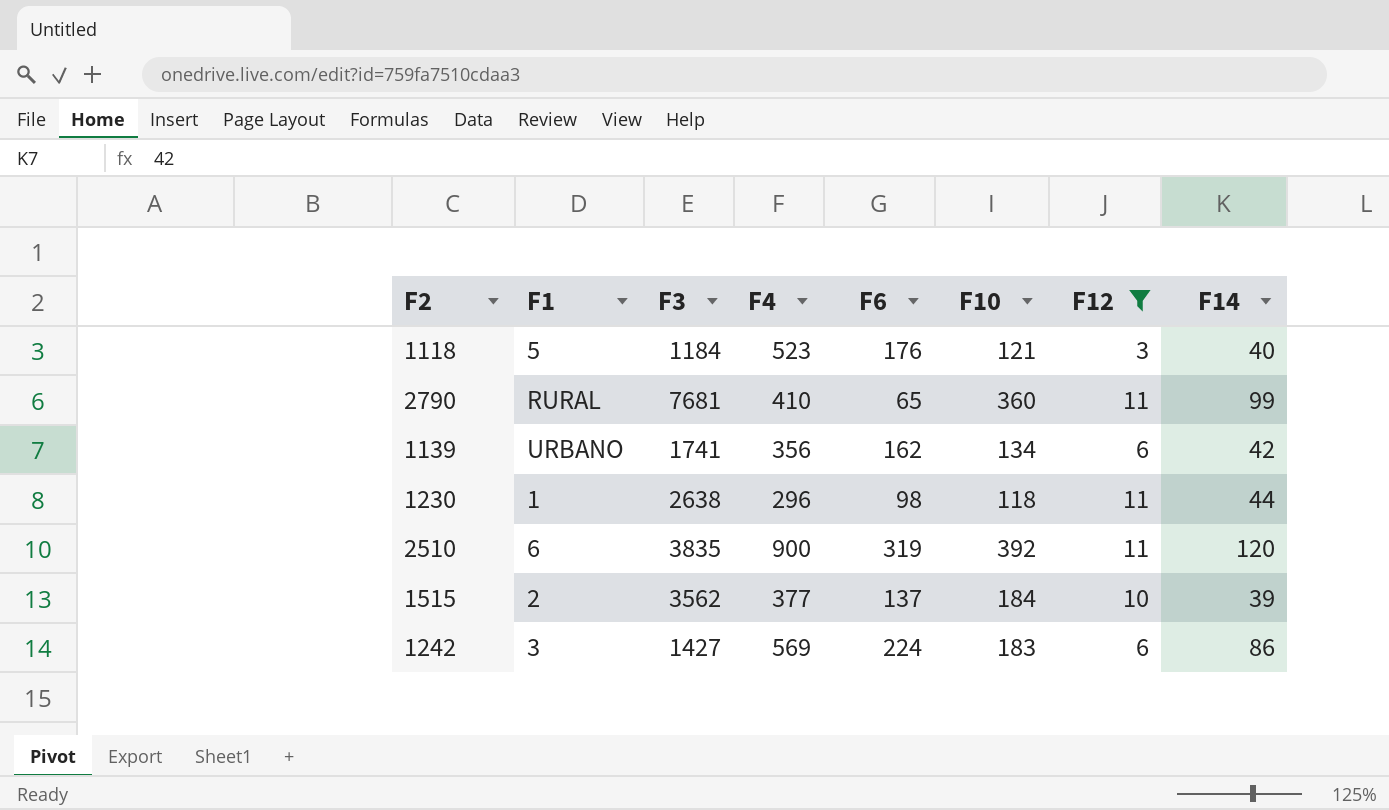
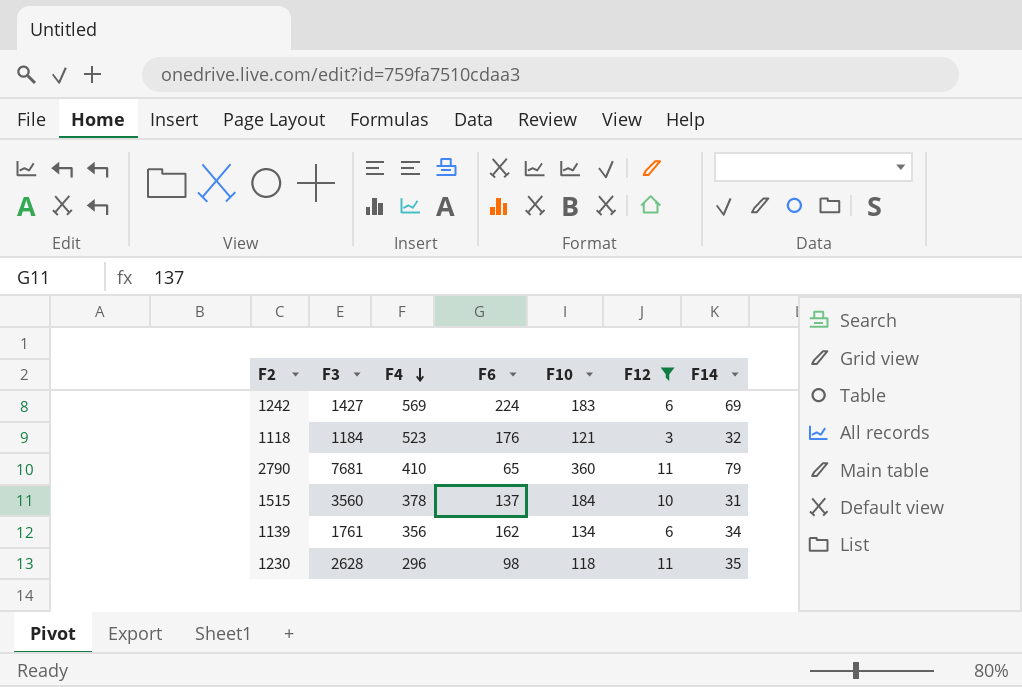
row order: none -> F4 descending
column F1 | position: 2 -> none
row 2510: 6 | 3835 | 900 | 319 | 392 | 11 | 120 -> none
1242 | F14: 86 -> 69
1118 | F14: 40 -> 32
2790 | F14: 99 -> 79
1515 | F3: 3562 -> 3560
1515 | F4: 377 -> 378
1515 | F14: 39 -> 31
1139 | F3: 1741 -> 1761
1139 | F14: 42 -> 34
1230 | F3: 2638 -> 2628
1230 | F14: 44 -> 35

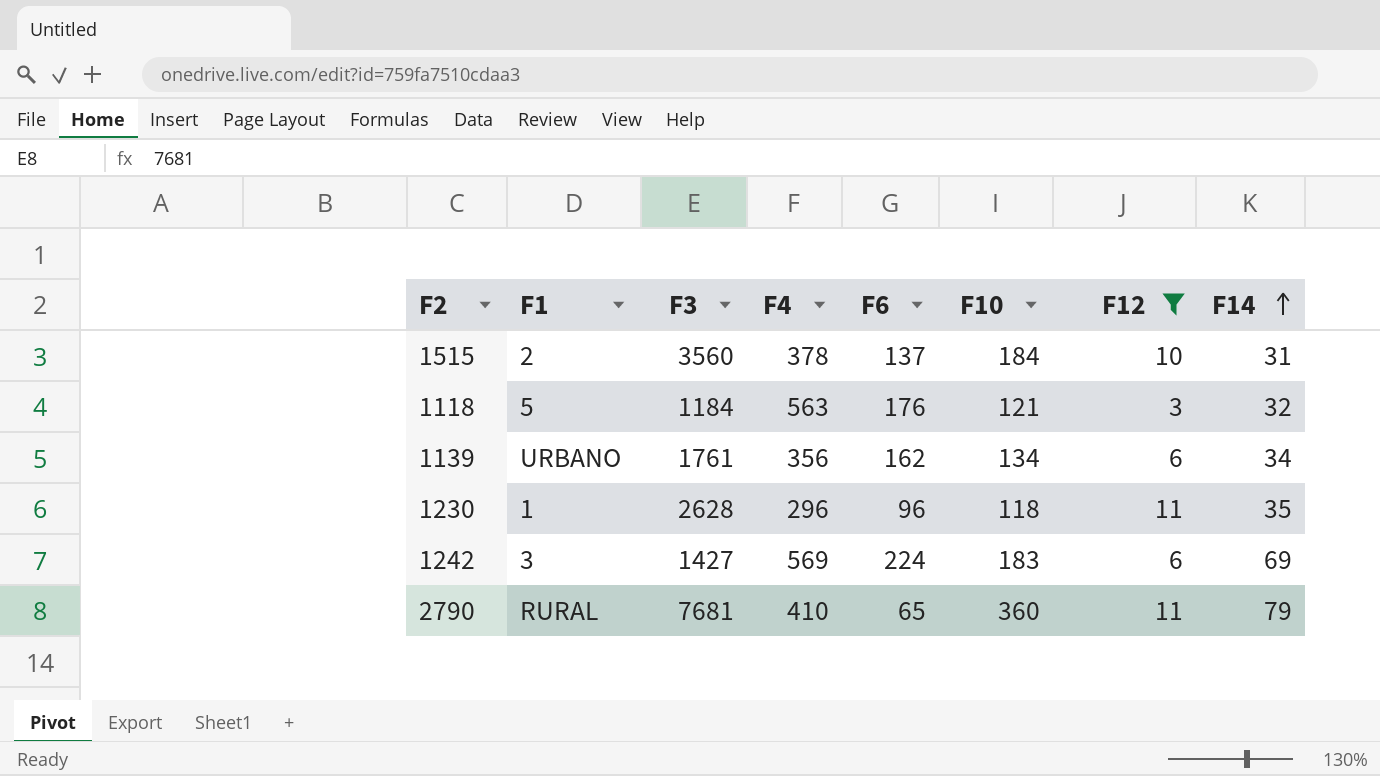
row order: F4 descending -> F14 ascending
column F1 | position: none -> 2
1118 | F4: 523 -> 563
1230 | F6: 98 -> 96

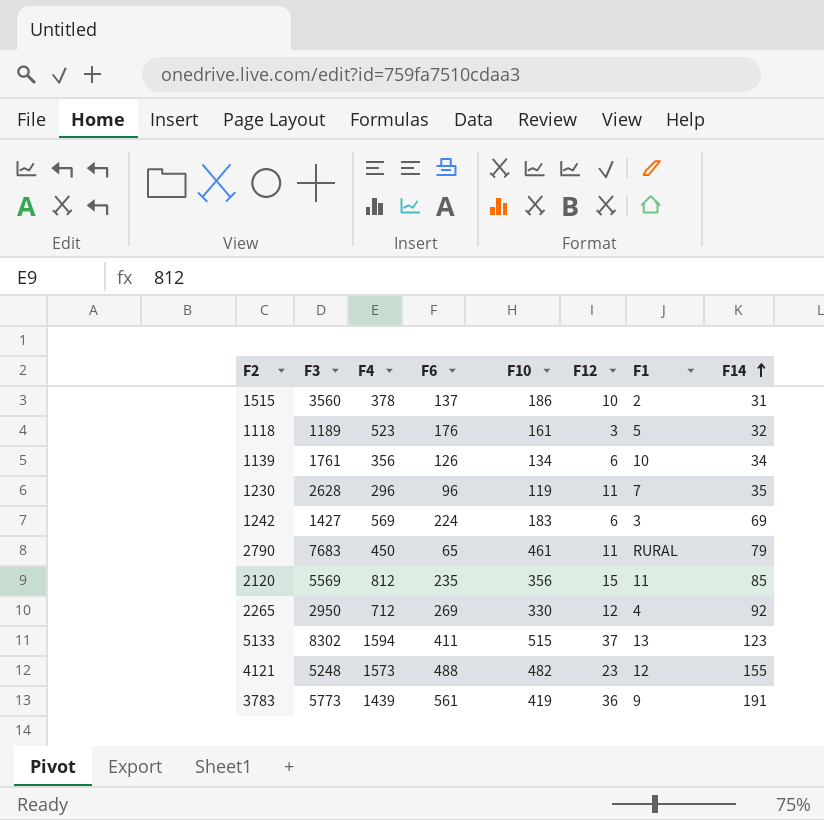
filter: F12 <= 11 -> none
column F1 | position: 2 -> 7
1515 | F10: 184 -> 186
1118 | F3: 1184 -> 1189
1118 | F4: 563 -> 523
1118 | F10: 121 -> 161
1139 | F6: 162 -> 126
1139 | F1: URBANO -> 10
1230 | F10: 118 -> 119
1230 | F1: 1 -> 7
2790 | F3: 7681 -> 7683
2790 | F4: 410 -> 450
2790 | F10: 360 -> 461

